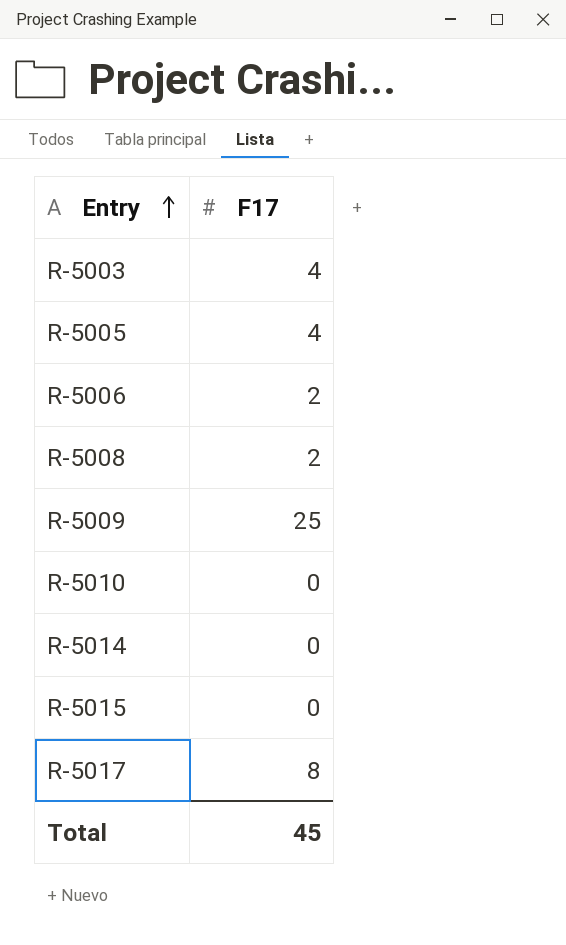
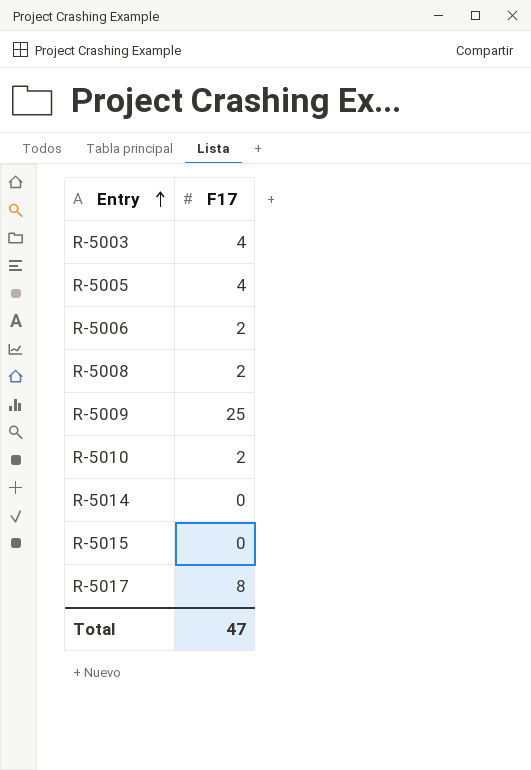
R-5010 | F17: 0 -> 2
Total | F17: 45 -> 47

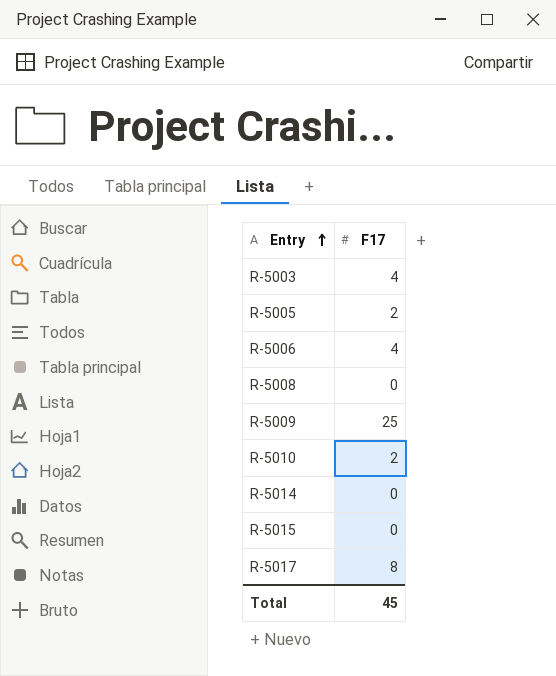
R-5005 | F17: 4 -> 2
R-5006 | F17: 2 -> 4
R-5008 | F17: 2 -> 0
Total | F17: 47 -> 45

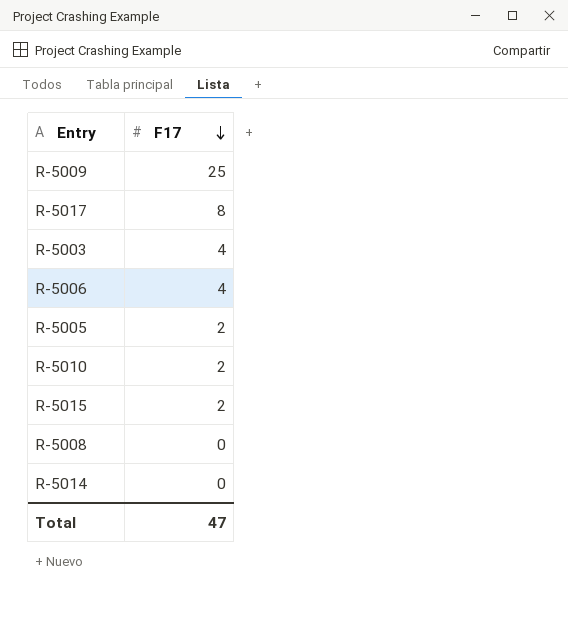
row order: Entry ascending -> F17 descending
R-5015 | F17: 0 -> 2
Total | F17: 45 -> 47

